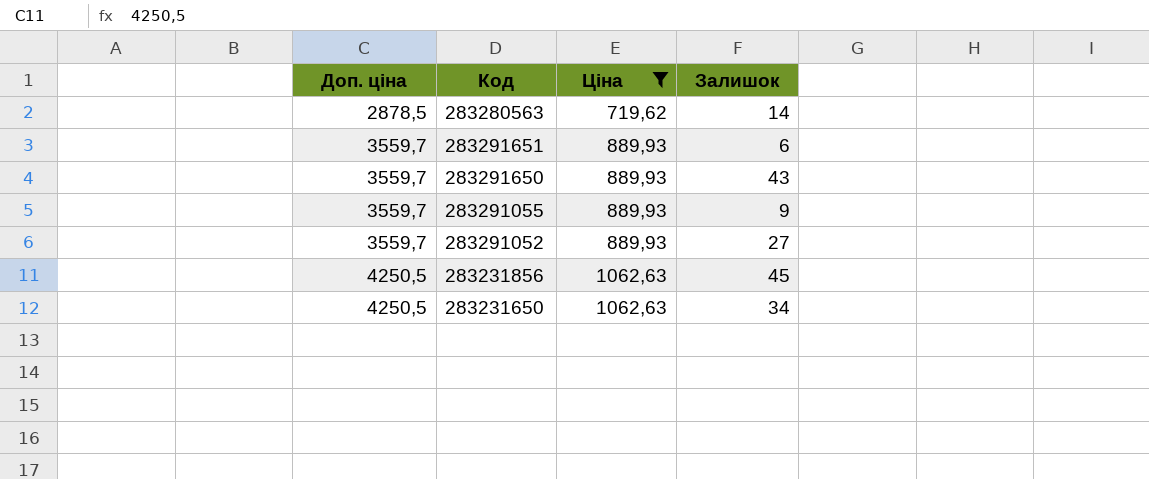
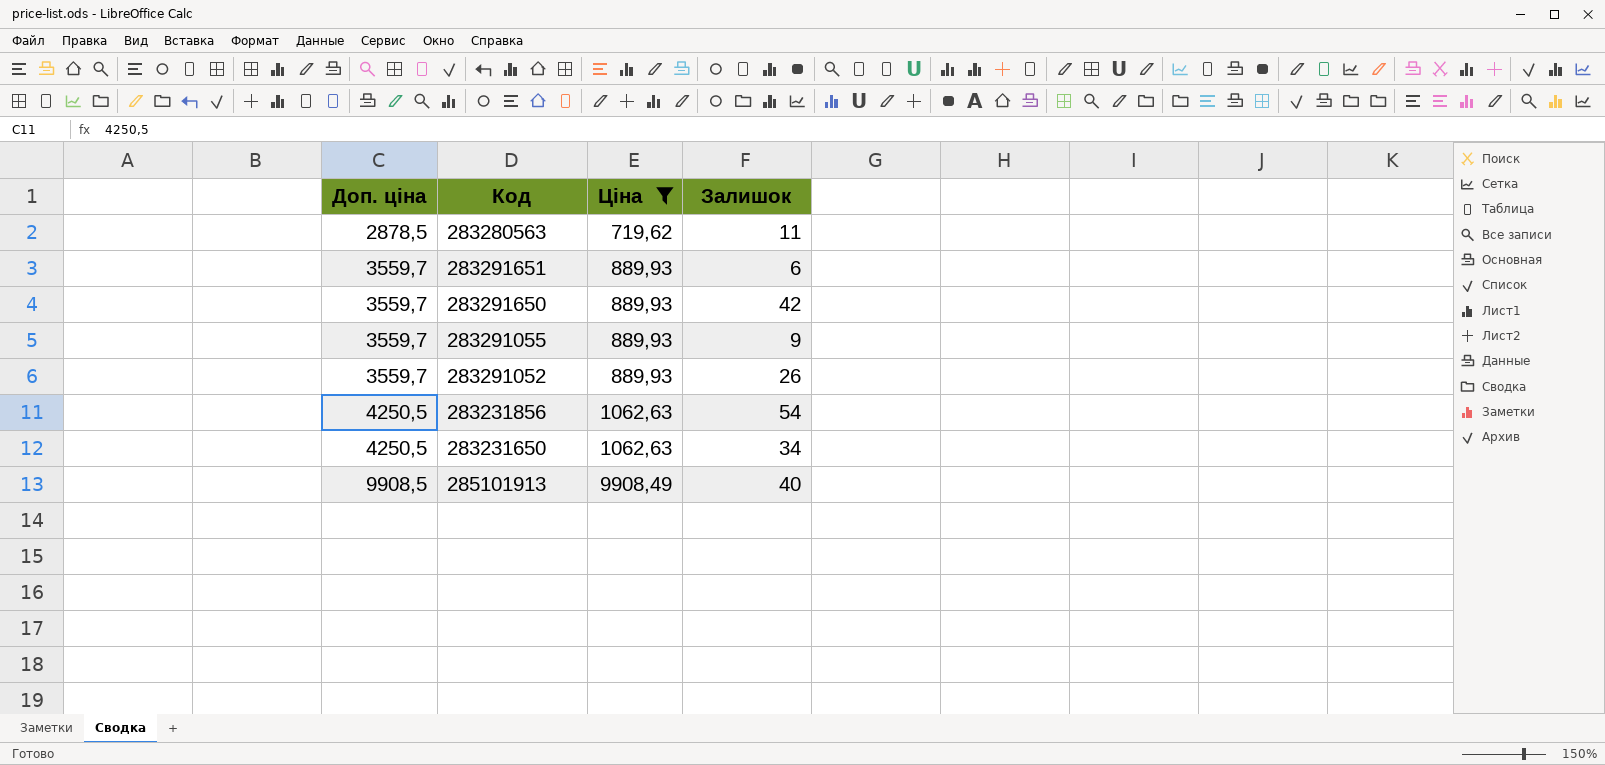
283280563 | Залишок: 14 -> 11
283291650 | Залишок: 43 -> 42
283291052 | Залишок: 27 -> 26
283231856 | Залишок: 45 -> 54
row 285101913: none -> 9908,5 | 9908,49 | 40

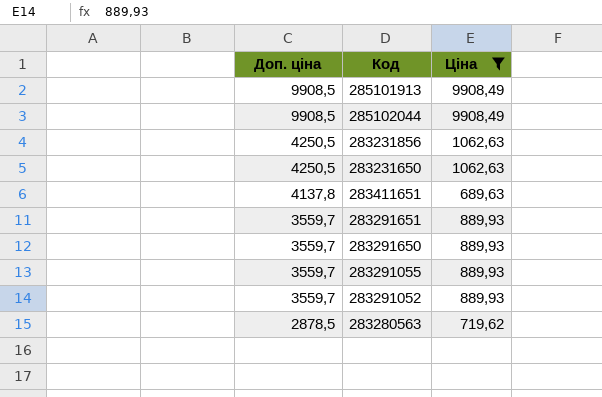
row order: Доп. ціна ascending -> Доп. ціна descending
column Залишок | position: 4 -> none
row 285102044: none -> 9908,5 | 9908,49
row 283411651: none -> 4137,8 | 689,63

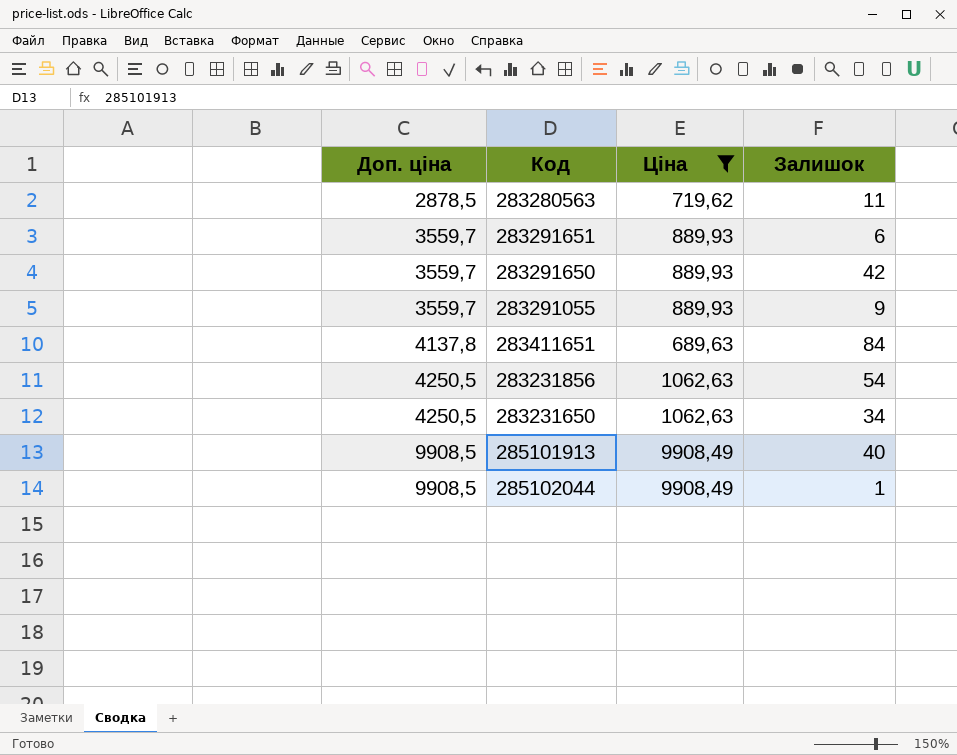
row order: Доп. ціна descending -> Доп. ціна ascending
column Залишок | position: none -> 4
row 283291052: 3559,7 | 889,93 -> none

